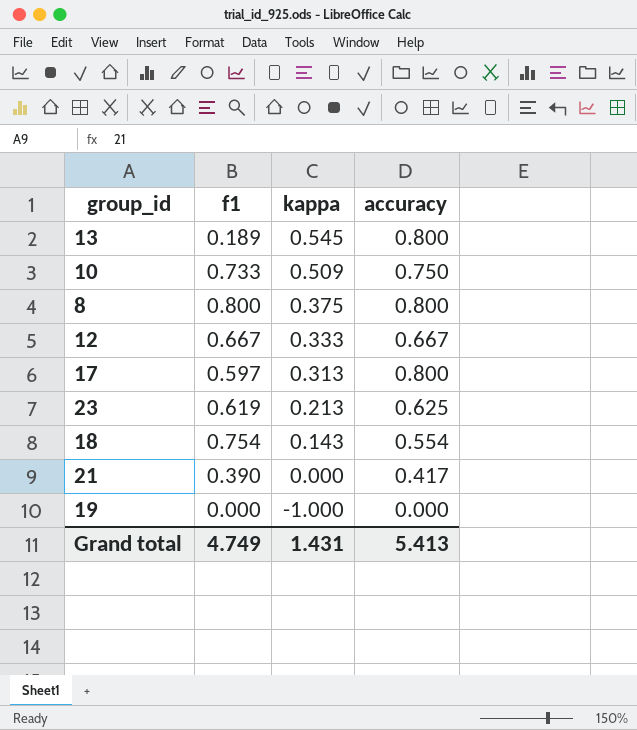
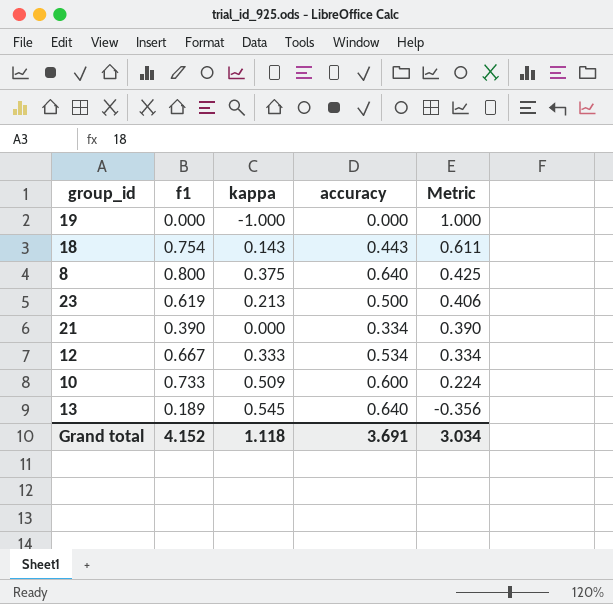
row order: kappa descending -> Metric descending
column Metric | formula: none -> [f1] - [kappa]
row 17: 0.597 | 0.313 | 0.800 -> none
18 | accuracy: 0.554 -> 0.443
8 | accuracy: 0.800 -> 0.640
23 | accuracy: 0.625 -> 0.500
21 | accuracy: 0.417 -> 0.334
12 | accuracy: 0.667 -> 0.534
10 | accuracy: 0.750 -> 0.600
13 | accuracy: 0.800 -> 0.640
Grand total | f1: 4.749 -> 4.152
Grand total | kappa: 1.431 -> 1.118
Grand total | accuracy: 5.413 -> 3.691

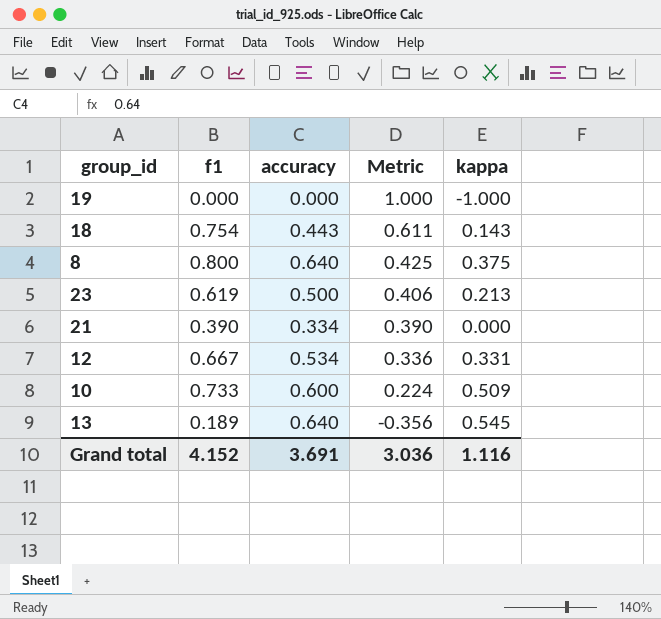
column kappa | position: 3 -> 5
12 | Metric: 0.334 -> 0.336
12 | kappa: 0.333 -> 0.331
Grand total | Metric: 3.034 -> 3.036
Grand total | kappa: 1.118 -> 1.116

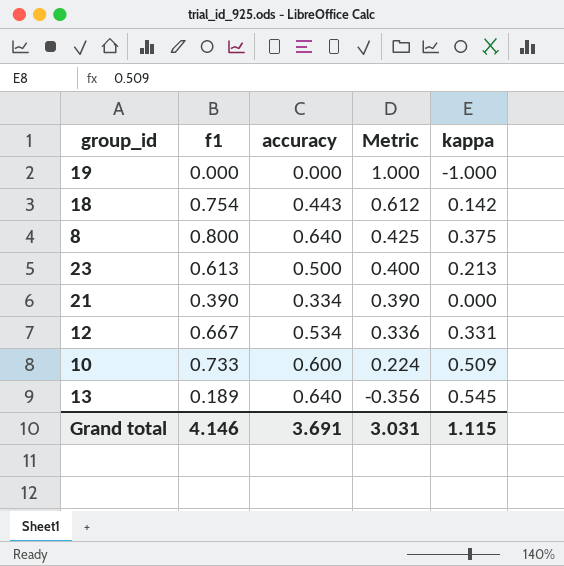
18 | Metric: 0.611 -> 0.612
18 | kappa: 0.143 -> 0.142
23 | f1: 0.619 -> 0.613
23 | Metric: 0.406 -> 0.400
Grand total | f1: 4.152 -> 4.146
Grand total | Metric: 3.036 -> 3.031
Grand total | kappa: 1.116 -> 1.115

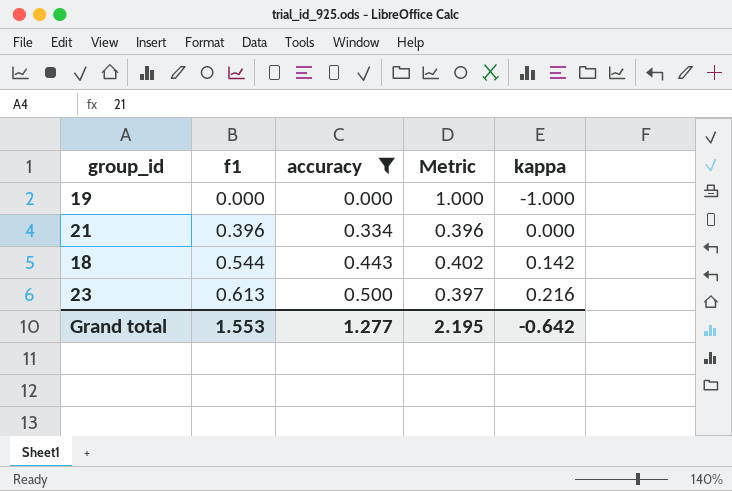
filter: none -> accuracy <= 0.500
row order: Metric descending -> f1 ascending
21 | f1: 0.390 -> 0.396
21 | Metric: 0.390 -> 0.396
18 | f1: 0.754 -> 0.544
18 | Metric: 0.612 -> 0.402
23 | Metric: 0.400 -> 0.397
23 | kappa: 0.213 -> 0.216
Grand total | f1: 4.146 -> 1.553
Grand total | accuracy: 3.691 -> 1.277
Grand total | Metric: 3.031 -> 2.195
Grand total | kappa: 1.115 -> -0.642

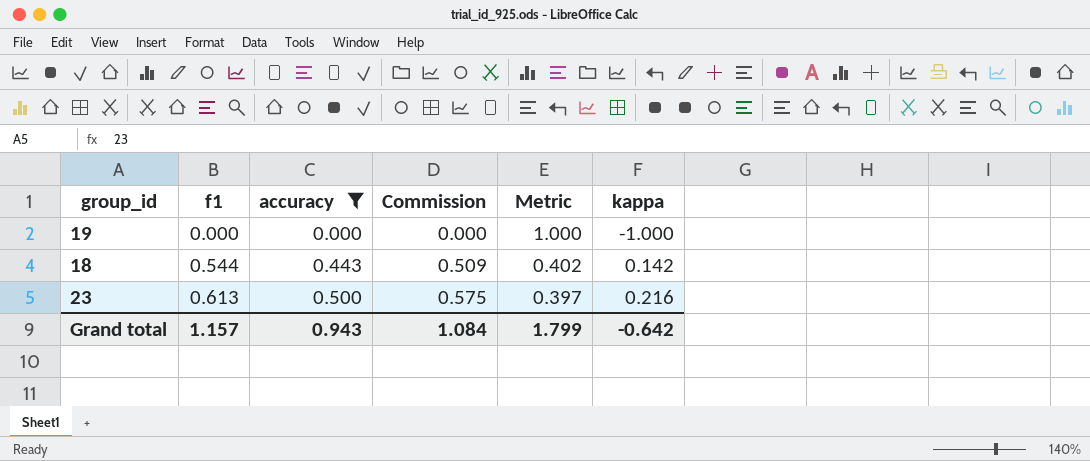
column Commission | formula: none -> [accuracy] * 1.15
row 21: 0.396 | 0.334 | 0.396 | 0.000 -> none
Grand total | f1: 1.553 -> 1.157
Grand total | accuracy: 1.277 -> 0.943
Grand total | Metric: 2.195 -> 1.799

